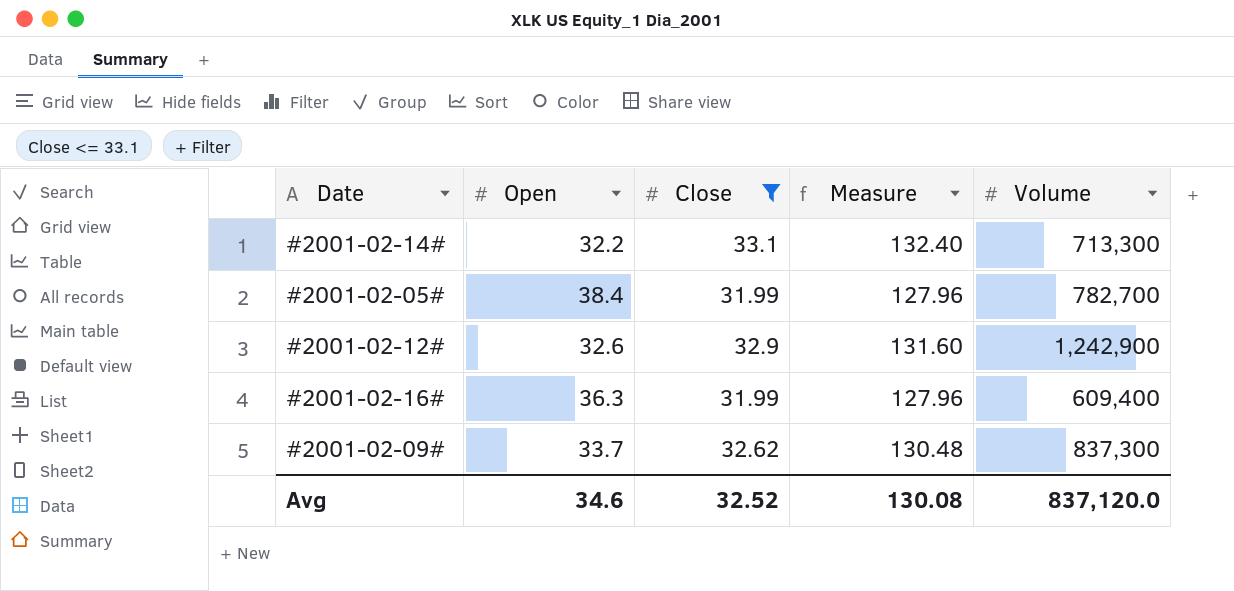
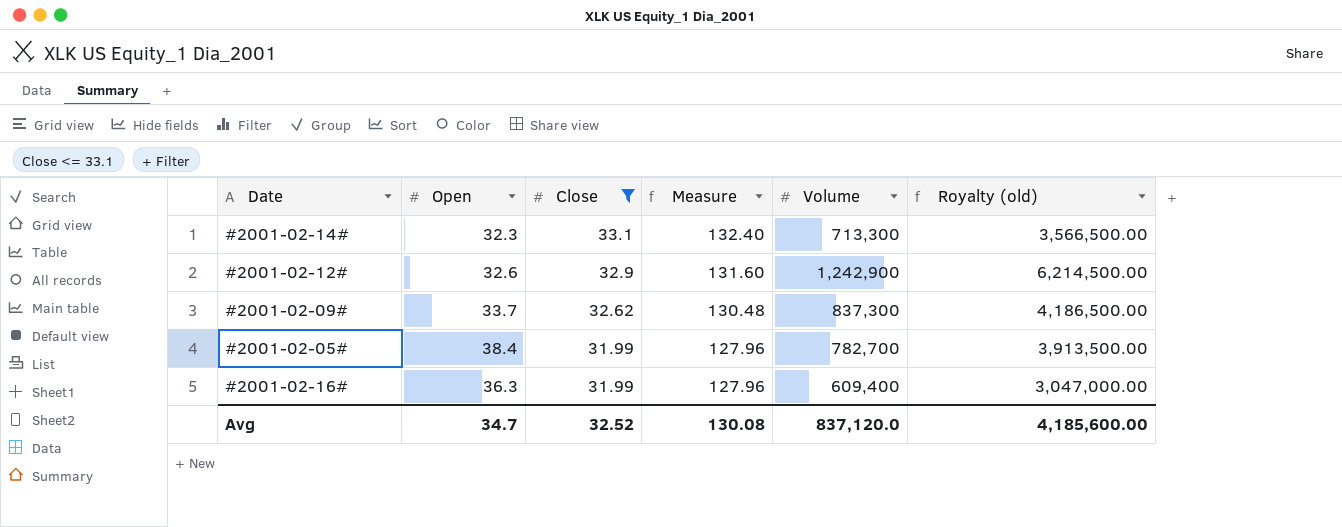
row order: none -> Close descending
column Royalty (old) | formula: none -> [Volume] * 5
#2001-02-14# | Open: 32.2 -> 32.3
Avg | Open: 34.6 -> 34.7

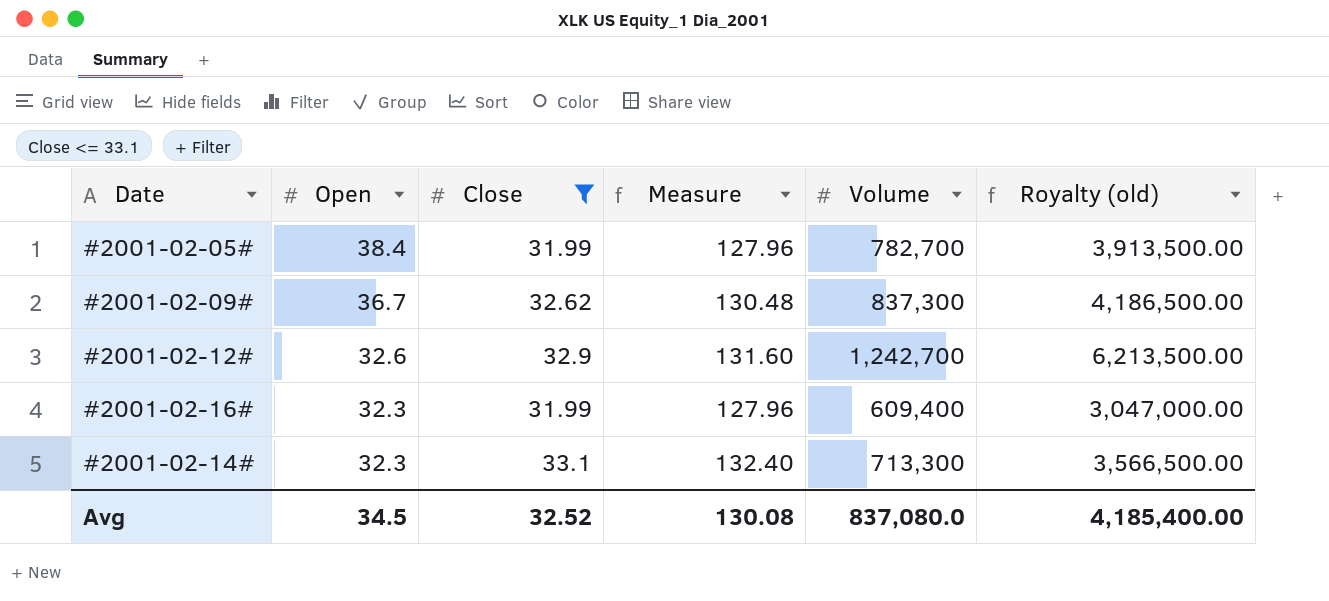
row order: Close descending -> Open descending
#2001-02-09# | Open: 33.7 -> 36.7
#2001-02-12# | Volume: 1,242,900 -> 1,242,700
#2001-02-12# | Royalty (old): 6,214,500.00 -> 6,213,500.00
#2001-02-16# | Open: 36.3 -> 32.3
Avg | Open: 34.7 -> 34.5
Avg | Volume: 837,120.0 -> 837,080.0
Avg | Royalty (old): 4,185,600.00 -> 4,185,400.00

